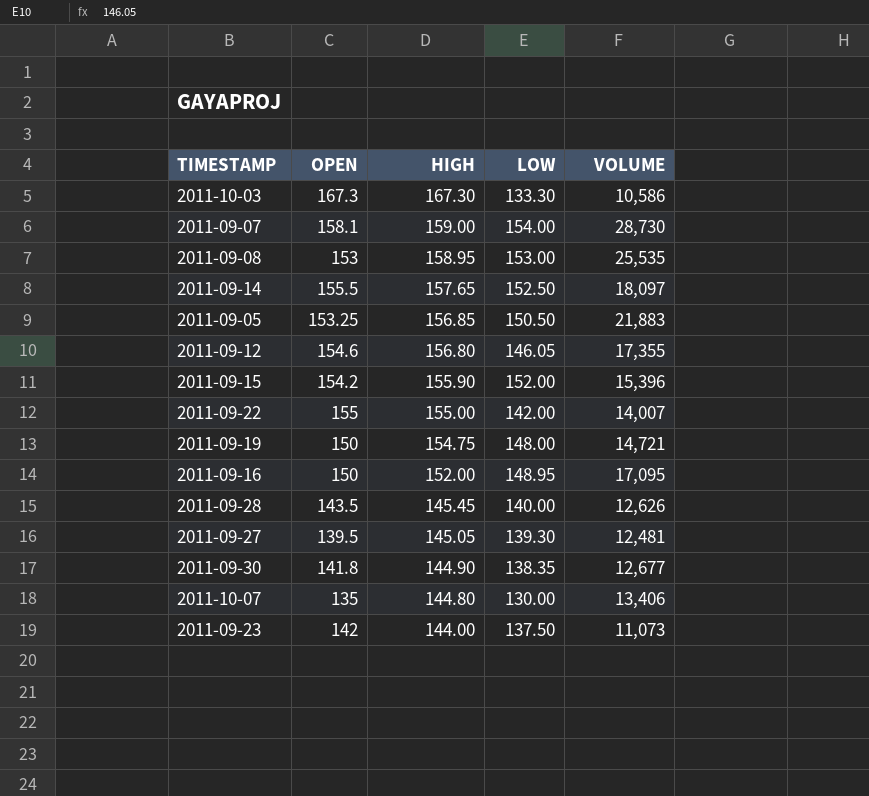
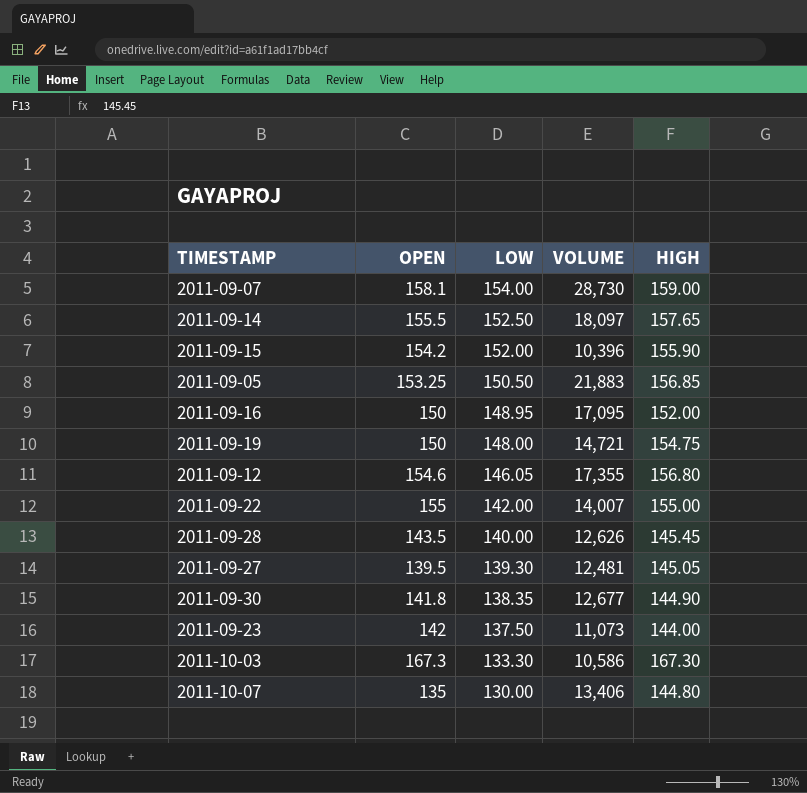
row order: HIGH descending -> LOW descending
column HIGH | position: 3 -> 5
row 2011-09-08: 153 | 158.95 | 153.00 | 25,535 -> none
2011-09-15 | VOLUME: 15,396 -> 10,396

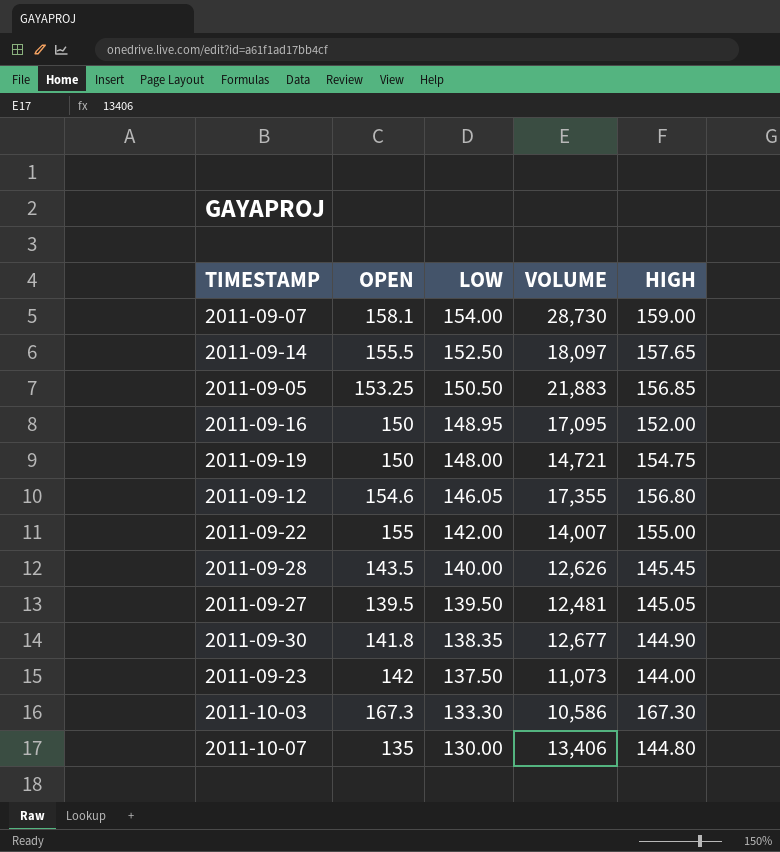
row 2011-09-15: 154.2 | 152.00 | 10,396 | 155.90 -> none
2011-09-27 | LOW: 139.30 -> 139.50

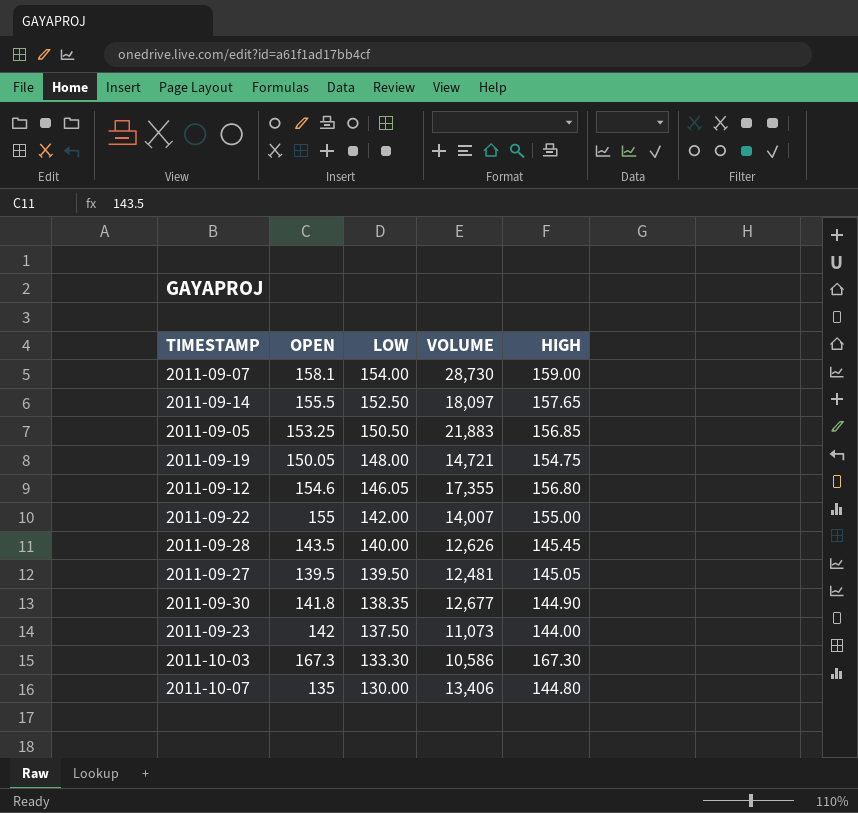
row 2011-09-16: 150 | 148.95 | 17,095 | 152.00 -> none
2011-09-19 | OPEN: 150 -> 150.05

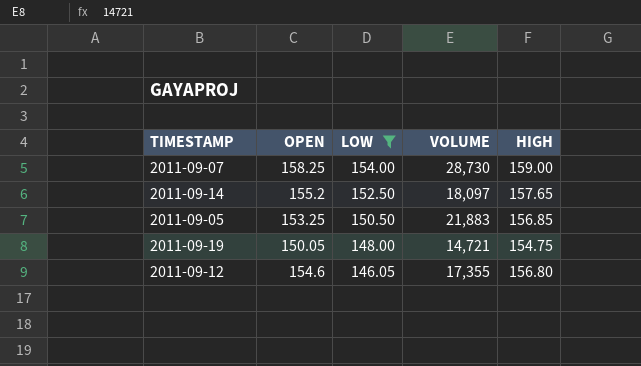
filter: none -> LOW >= 146.05
2011-09-07 | OPEN: 158.1 -> 158.25
2011-09-14 | OPEN: 155.5 -> 155.2

